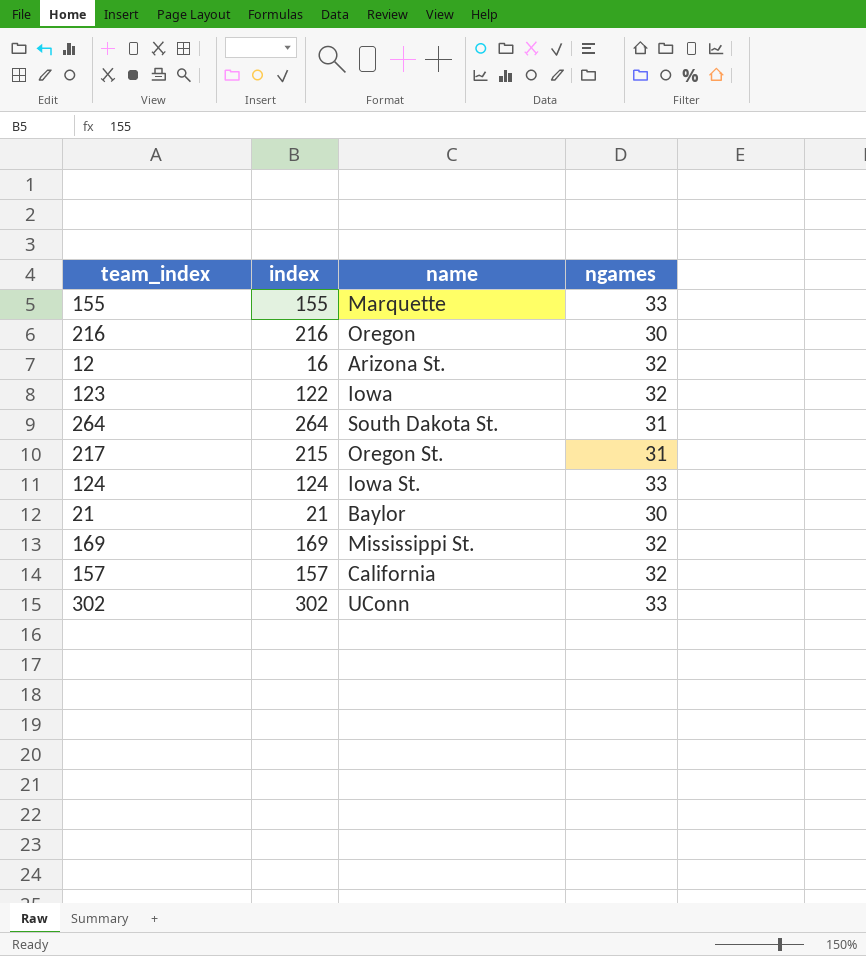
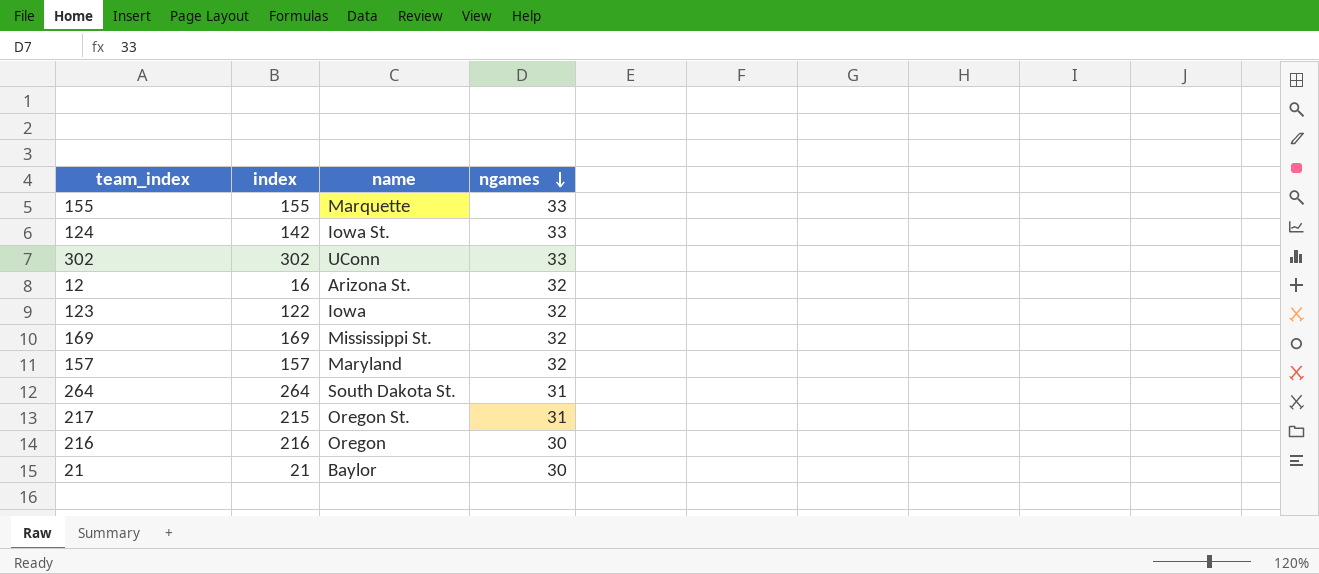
row order: none -> ngames descending
124 | index: 124 -> 142
157 | name: California -> Maryland

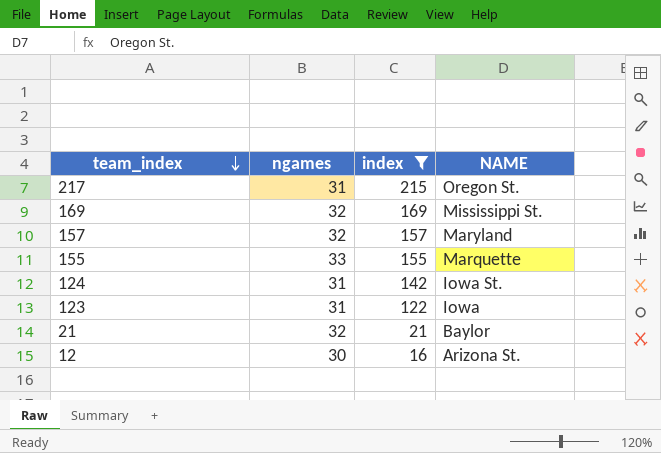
filter: none -> index <= 215
row order: ngames descending -> team_index descending
column ngames | position: 4 -> 2
column name: name -> NAME
124 | ngames: 33 -> 31
123 | ngames: 32 -> 31
21 | ngames: 30 -> 32
12 | ngames: 32 -> 30

